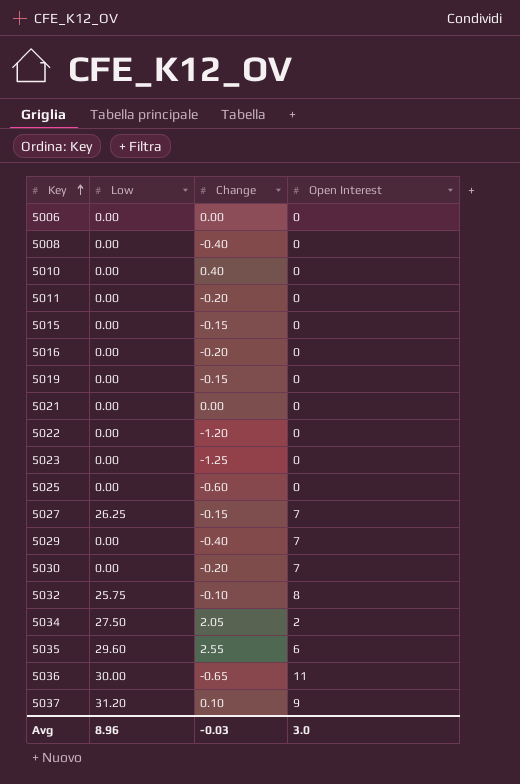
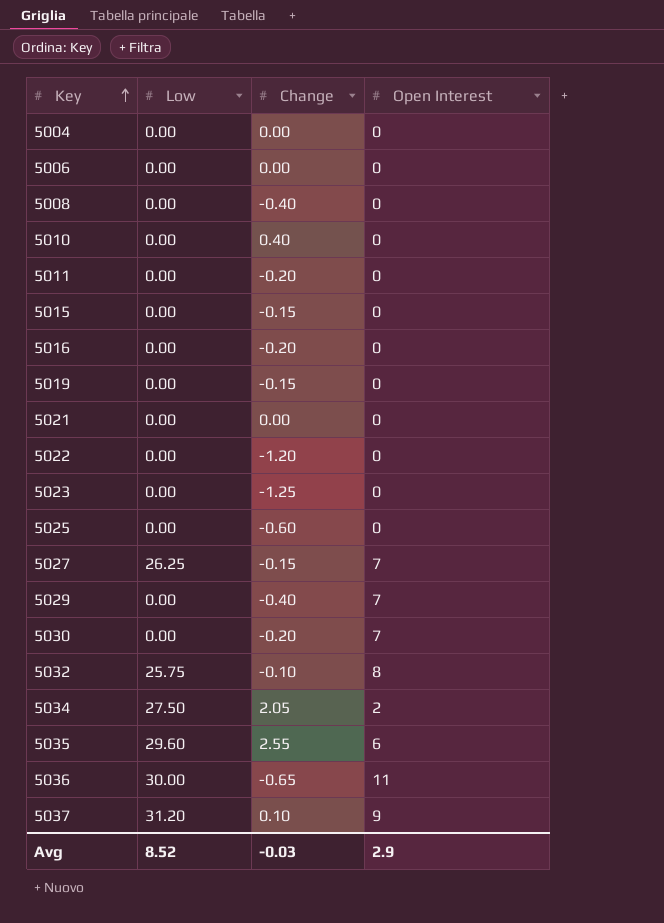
row 5004: none -> 0.00 | 0.00 | 0
Avg | Low: 8.96 -> 8.52
Avg | Open Interest: 3.0 -> 2.9

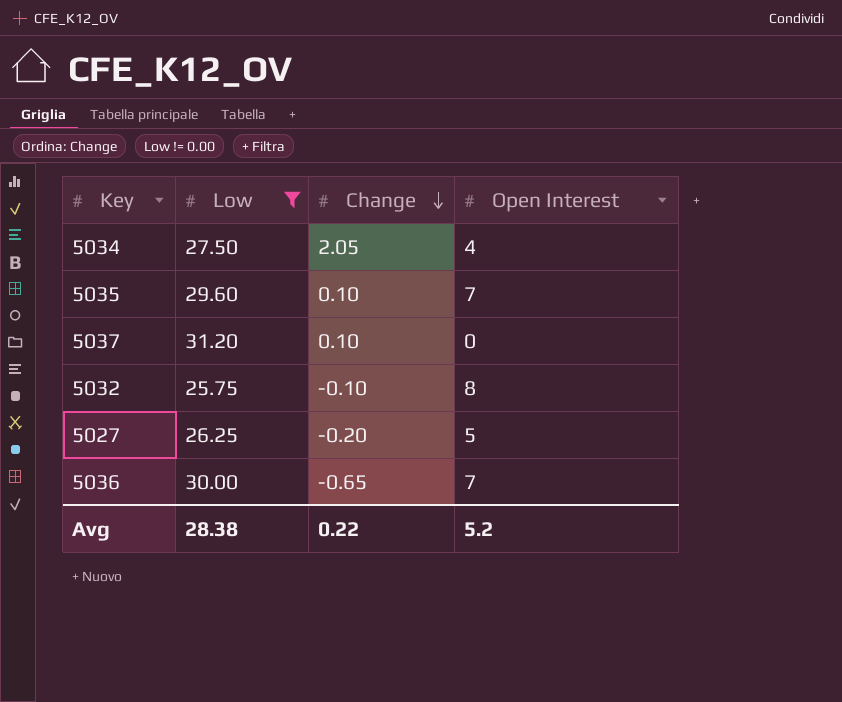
filter: none -> Low != 0.00
row order: Key ascending -> Change descending
5034 | Open Interest: 2 -> 4
5035 | Change: 2.55 -> 0.10
5035 | Open Interest: 6 -> 7
5037 | Open Interest: 9 -> 0
5027 | Change: -0.15 -> -0.20
5027 | Open Interest: 7 -> 5
5036 | Open Interest: 11 -> 7
Avg | Low: 8.52 -> 28.38
Avg | Change: -0.03 -> 0.22
Avg | Open Interest: 2.9 -> 5.2

